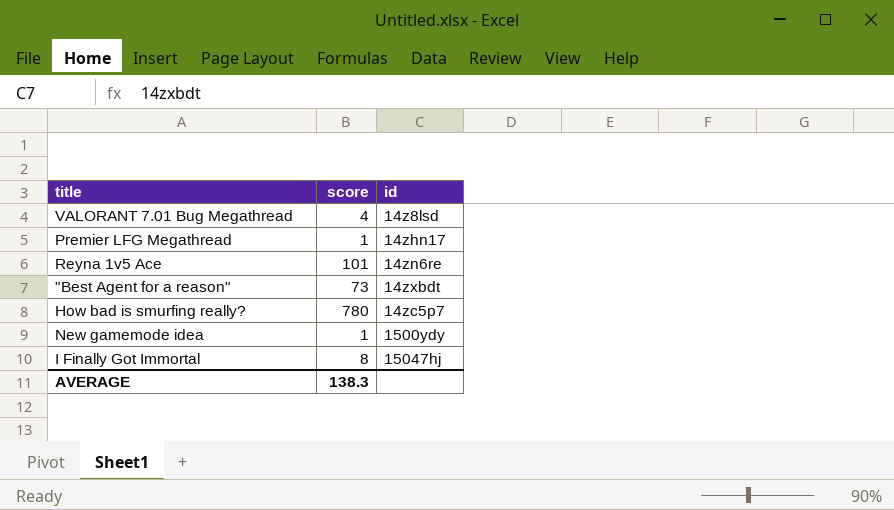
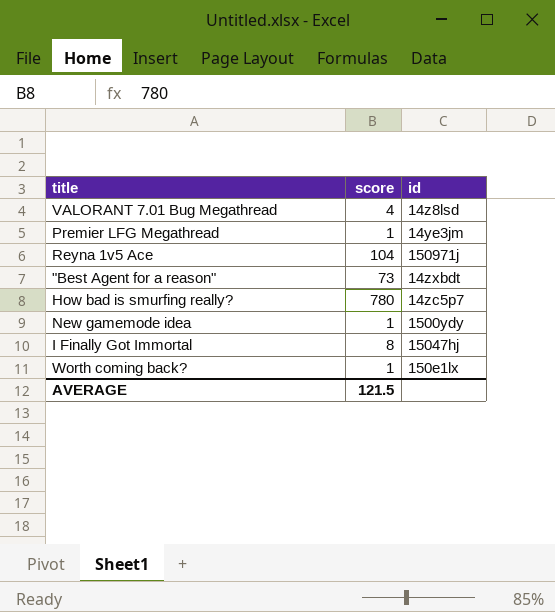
Premier LFG Megathread | id: 14zhn17 -> 14ye3jm
Reyna 1v5 Ace | score: 101 -> 104
Reyna 1v5 Ace | id: 14zn6re -> 150971j
row Worth coming back?: none -> 1 | 150e1lx
AVERAGE | score: 138.3 -> 121.5

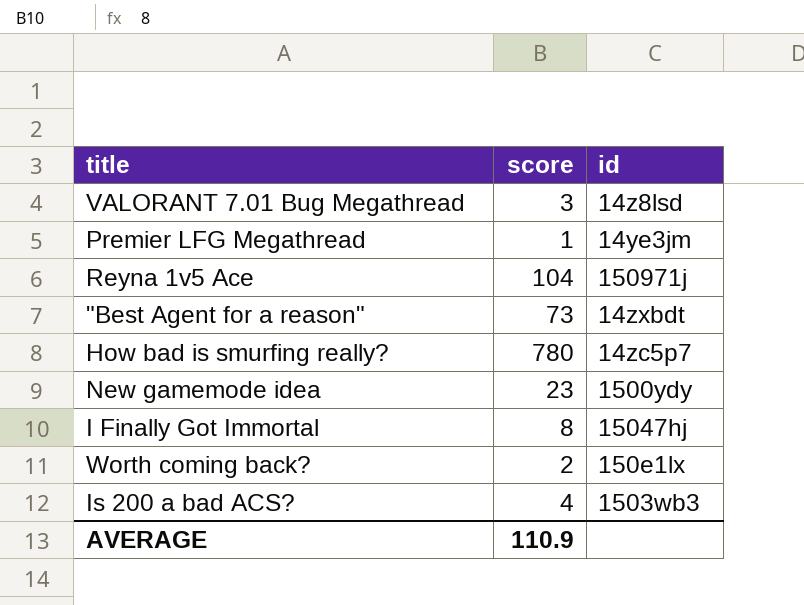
VALORANT 7.01 Bug Megathread | score: 4 -> 3
New gamemode idea | score: 1 -> 23
Worth coming back? | score: 1 -> 2
row Is 200 a bad ACS?: none -> 4 | 1503wb3
AVERAGE | score: 121.5 -> 110.9

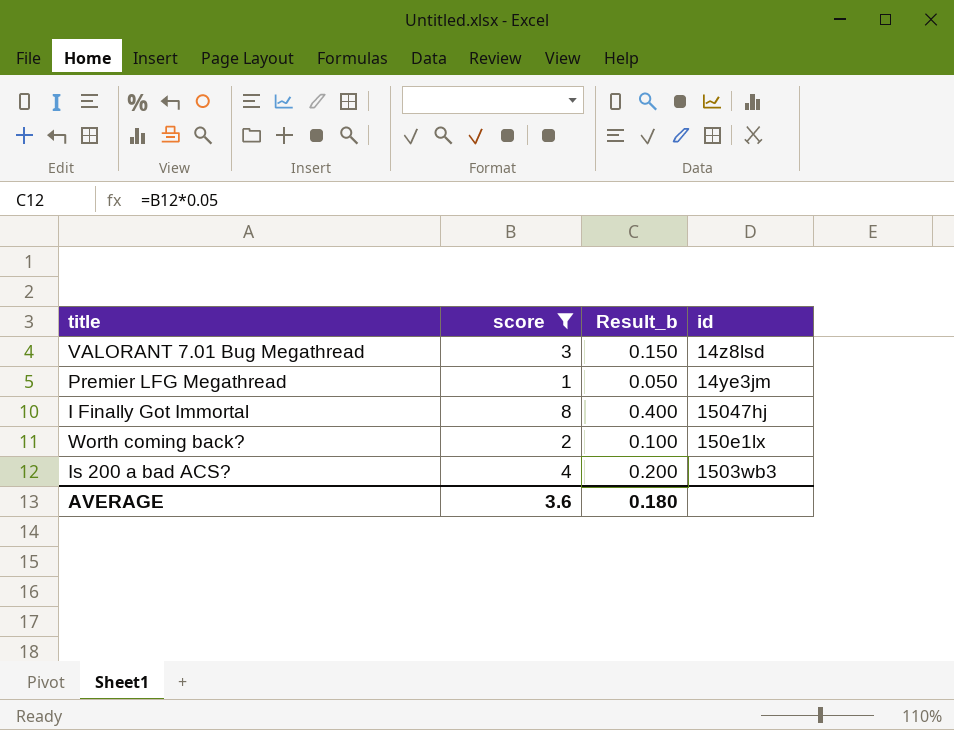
filter: none -> score <= 8
column Result_b | formula: none -> [score] * 0.05
AVERAGE | score: 110.9 -> 3.6

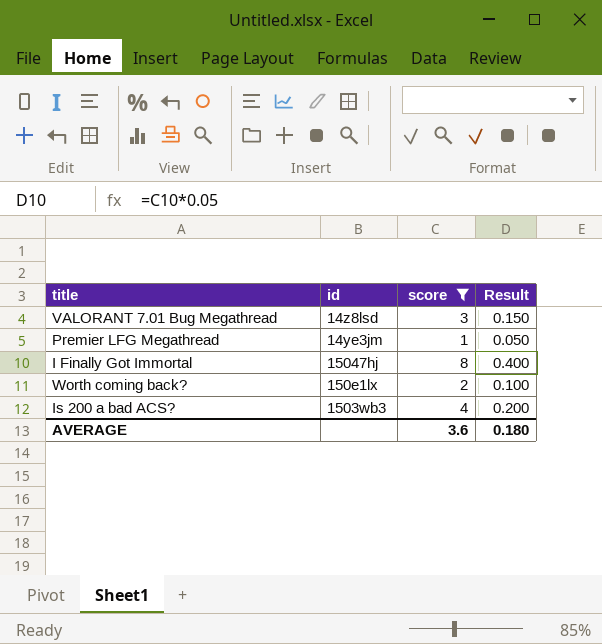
column id | position: 4 -> 2
column name: Result_b -> Result

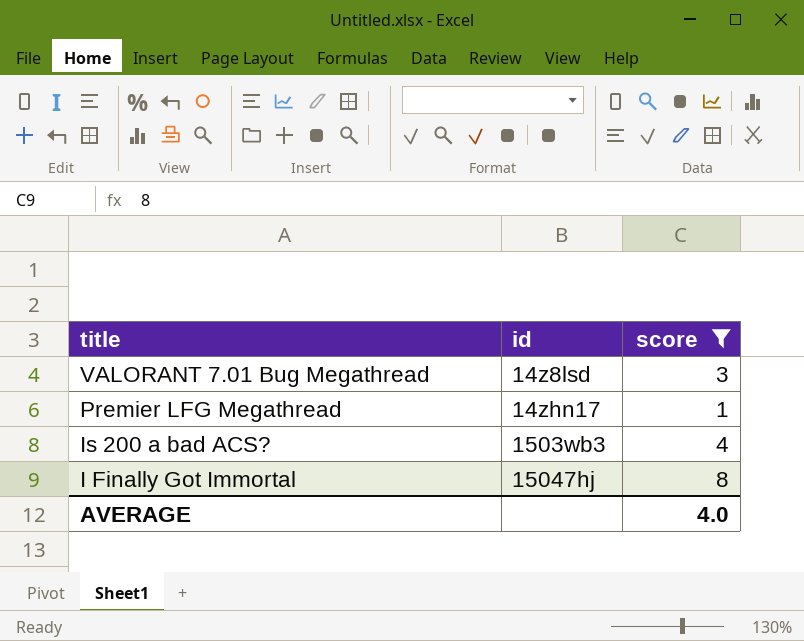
row order: none -> title descending
column Result | formula: [score] * 0.05 -> none
row Worth coming back?: 150e1lx | 2 | 0.100 -> none
Premier LFG Megathread | id: 14ye3jm -> 14zhn17
AVERAGE | score: 3.6 -> 4.0

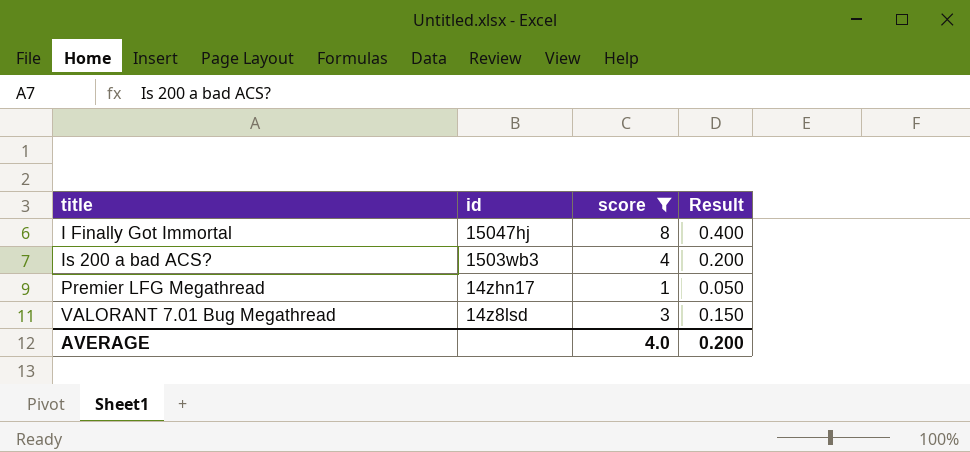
row order: title descending -> title ascending
column Result | formula: none -> [score] * 0.05

